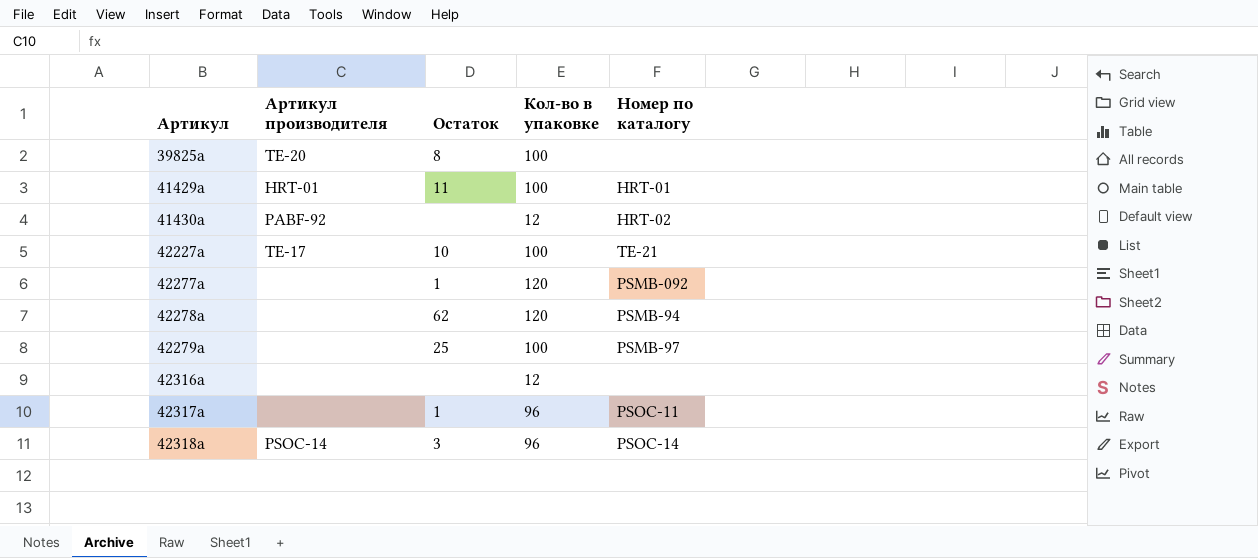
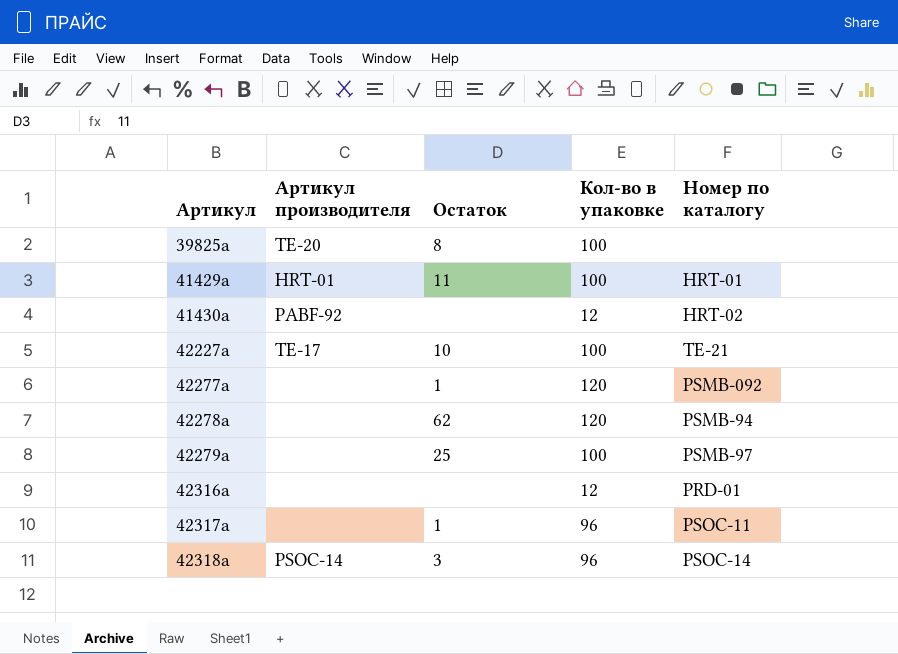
42316a | Номер по каталогу: none -> PRD-01

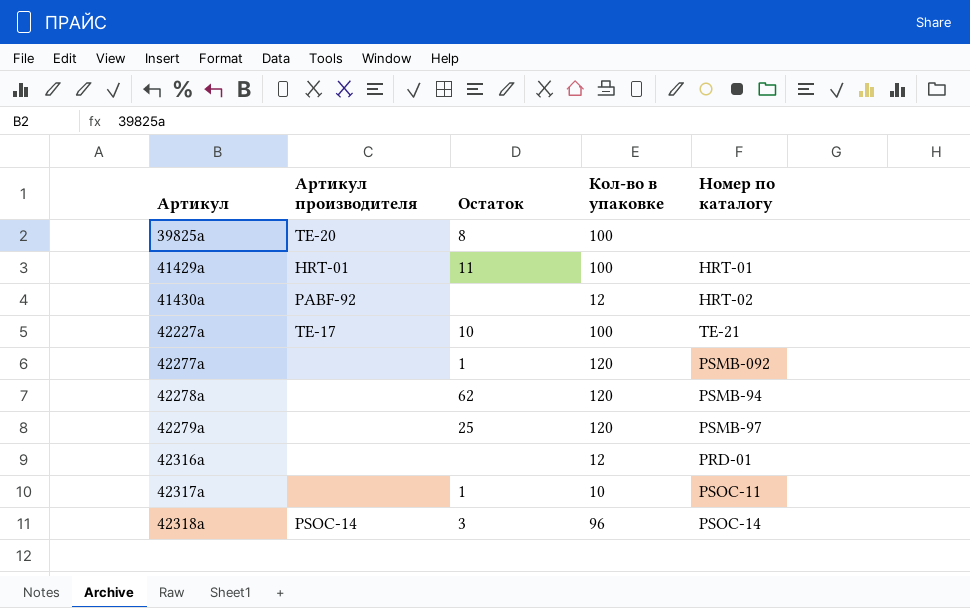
42279a | Кол-во в упаковке: 100 -> 120
42317a | Кол-во в упаковке: 96 -> 10

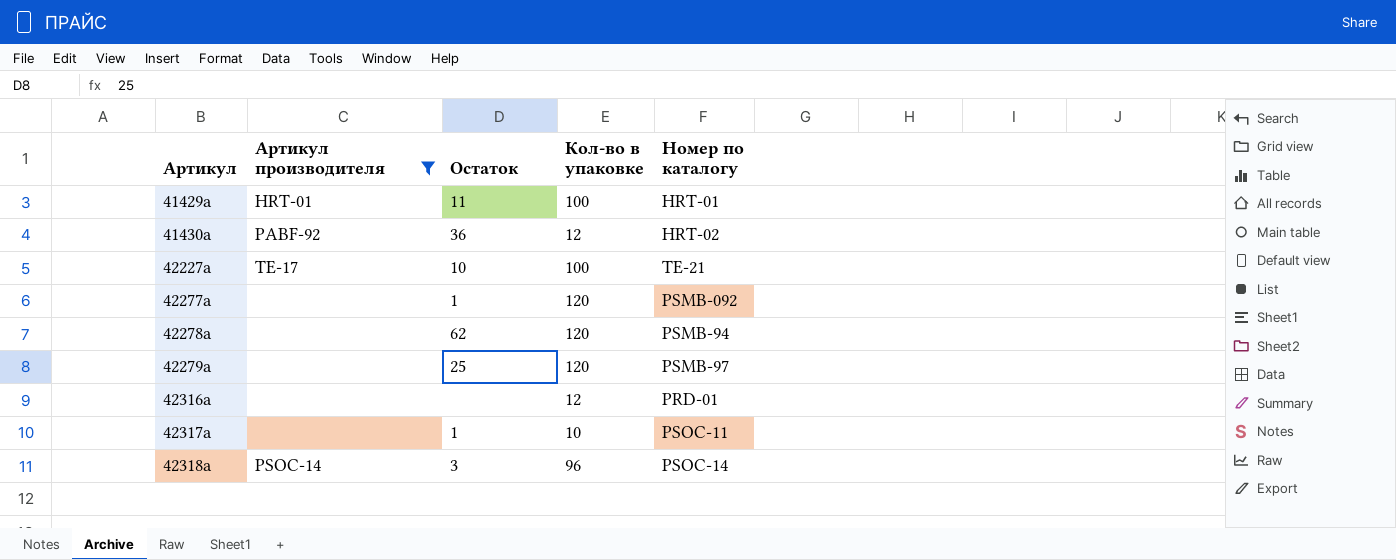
filter: none -> Артикул производителя != TE-20
41430a | Остаток: none -> 36

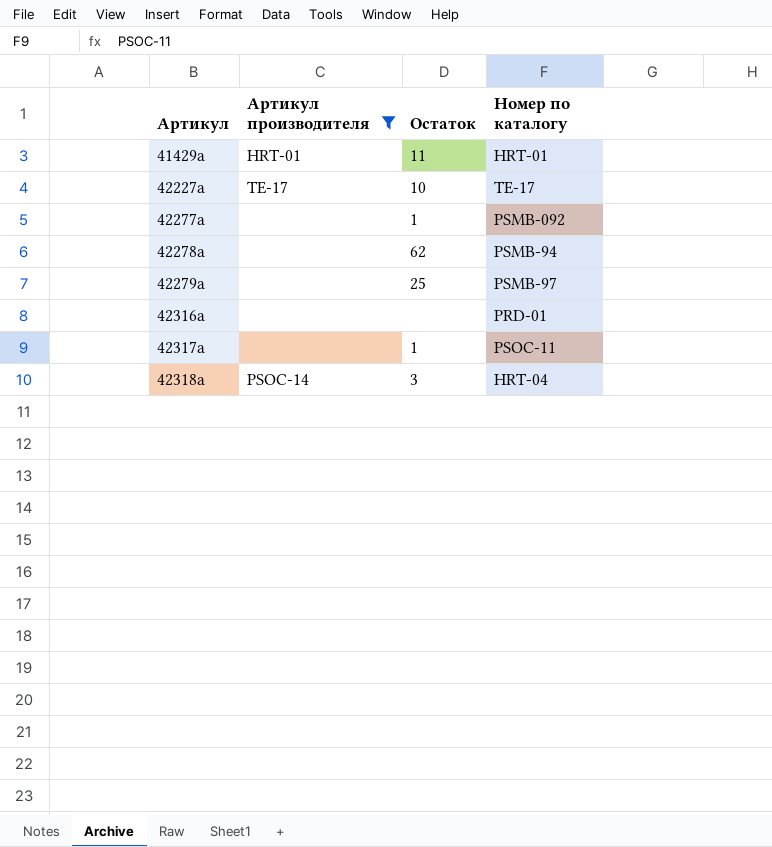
column Кол-во в упаковке | position: 4 -> none
row 41430a: PABF-92 | 36 | 12 | HRT-02 -> none
42227a | Номер по каталогу: TE-21 -> TE-17
42318a | Номер по каталогу: PSOC-14 -> HRT-04

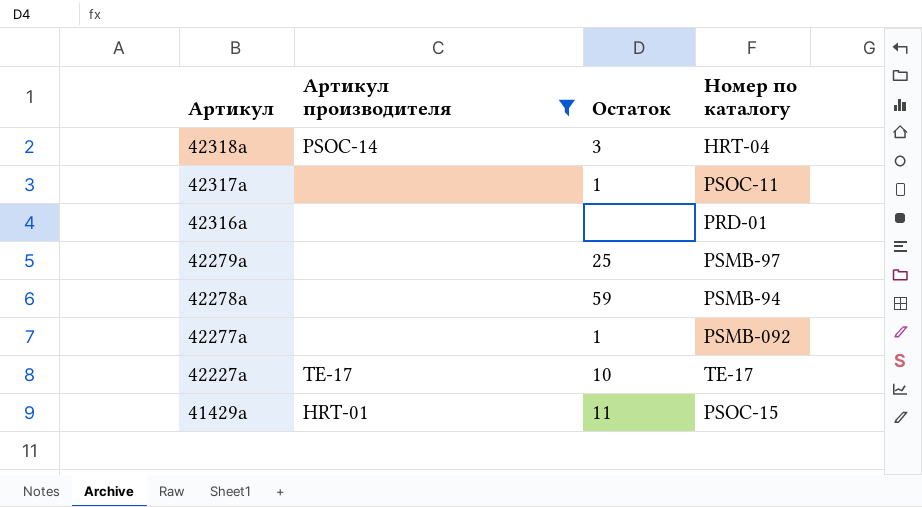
row order: Артикул ascending -> Артикул descending
42278a | Остаток: 62 -> 59
41429a | Номер по каталогу: HRT-01 -> PSOC-15

